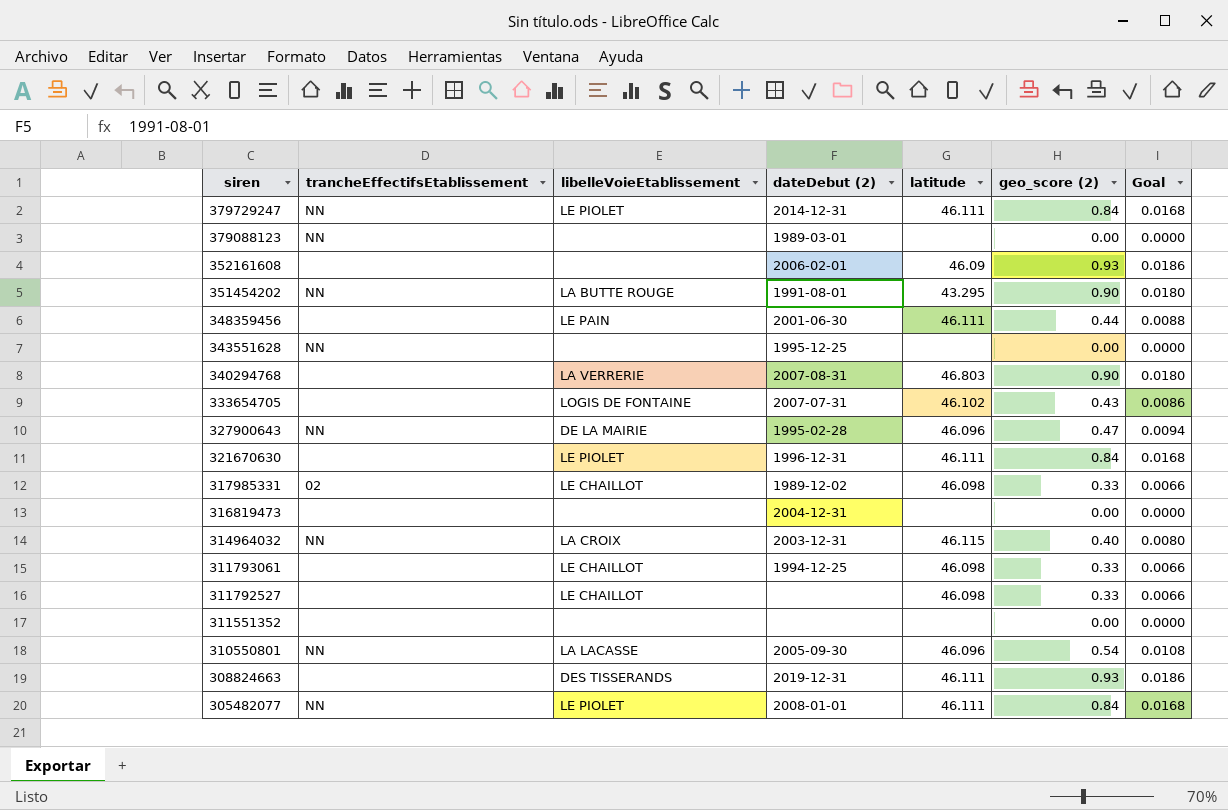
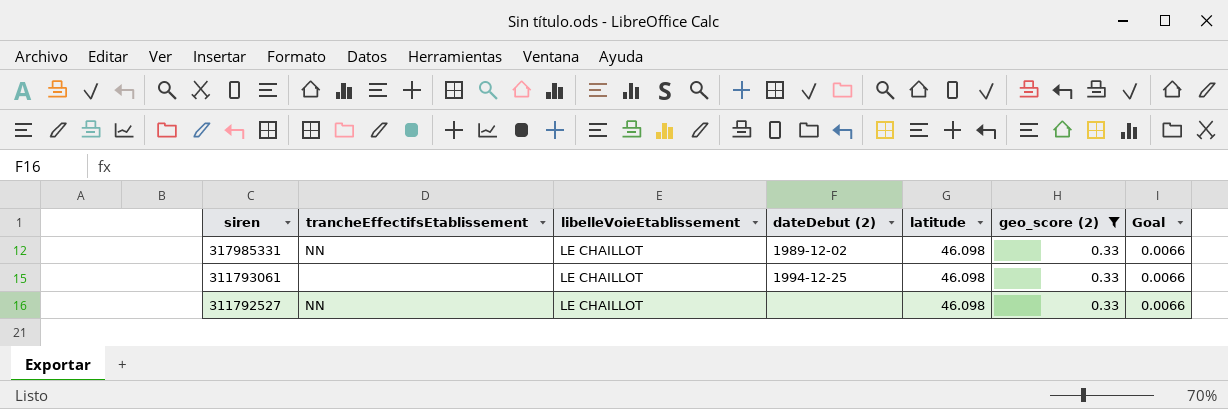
filter: none -> geo_score (2) = 0.33
317985331 | trancheEffectifsEtablissement: 02 -> NN
311792527 | trancheEffectifsEtablissement: none -> NN

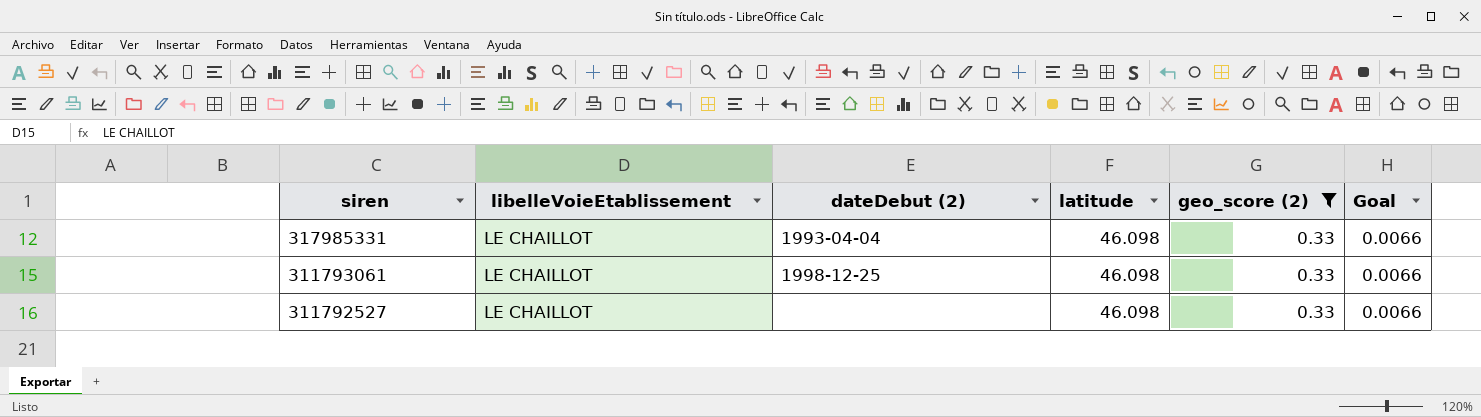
column trancheEffectifsEtablissement | position: 2 -> none
317985331 | dateDebut (2): 1989-12-02 -> 1993-04-04
311793061 | dateDebut (2): 1994-12-25 -> 1998-12-25

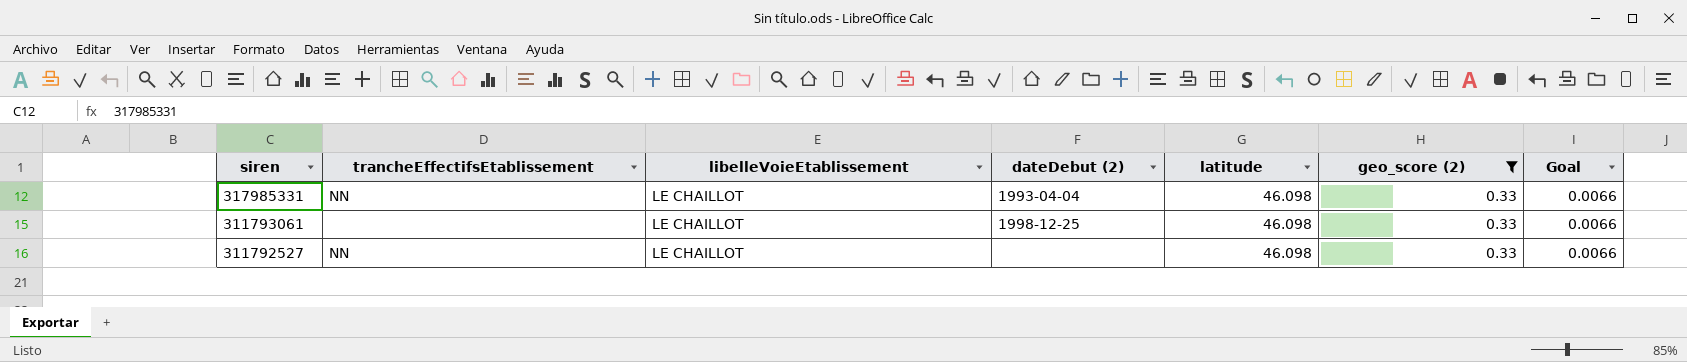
column trancheEffectifsEtablissement | position: none -> 2

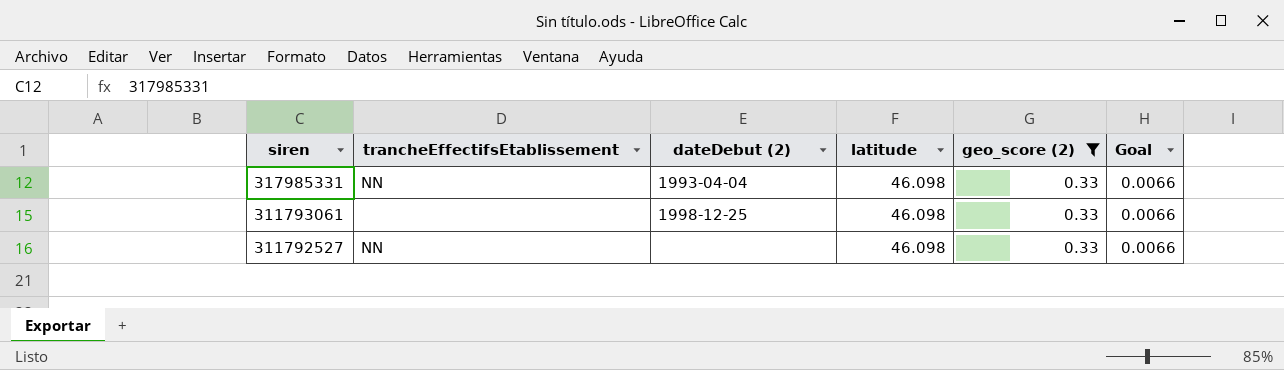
column libelleVoieEtablissement | position: 3 -> none

